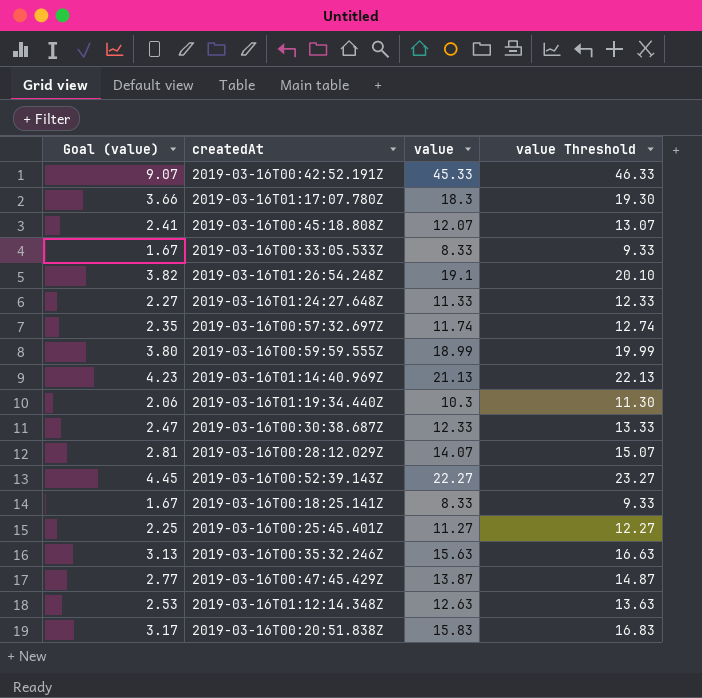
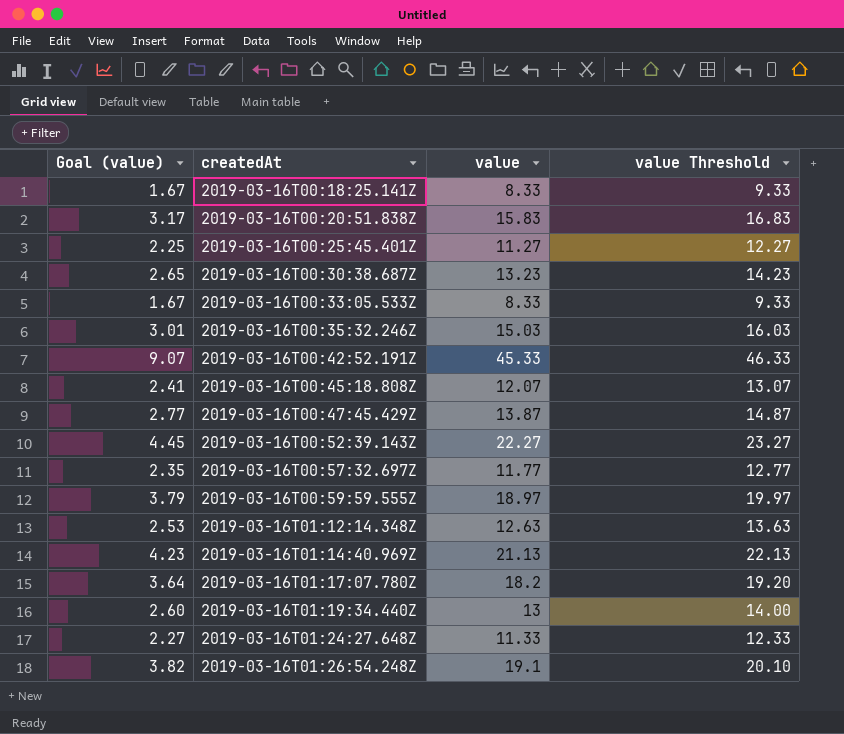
row order: none -> createdAt ascending
row 2019-03-16T00:28:12.029Z: 2.81 | 14.07 | 15.07 -> none
2019-03-16T00:30:38.687Z | Goal (value): 2.47 -> 2.65
2019-03-16T00:30:38.687Z | value: 12.33 -> 13.23
2019-03-16T00:30:38.687Z | value Threshold: 13.33 -> 14.23
2019-03-16T00:35:32.246Z | Goal (value): 3.13 -> 3.01
2019-03-16T00:35:32.246Z | value: 15.63 -> 15.03
2019-03-16T00:35:32.246Z | value Threshold: 16.63 -> 16.03
2019-03-16T00:57:32.697Z | value: 11.74 -> 11.77
2019-03-16T00:57:32.697Z | value Threshold: 12.74 -> 12.77
2019-03-16T00:59:59.555Z | Goal (value): 3.80 -> 3.79
2019-03-16T00:59:59.555Z | value: 18.99 -> 18.97
2019-03-16T00:59:59.555Z | value Threshold: 19.99 -> 19.97
2019-03-16T01:17:07.780Z | Goal (value): 3.66 -> 3.64
2019-03-16T01:17:07.780Z | value: 18.3 -> 18.2
2019-03-16T01:17:07.780Z | value Threshold: 19.30 -> 19.20
2019-03-16T01:19:34.440Z | Goal (value): 2.06 -> 2.60
2019-03-16T01:19:34.440Z | value: 10.3 -> 13
2019-03-16T01:19:34.440Z | value Threshold: 11.30 -> 14.00

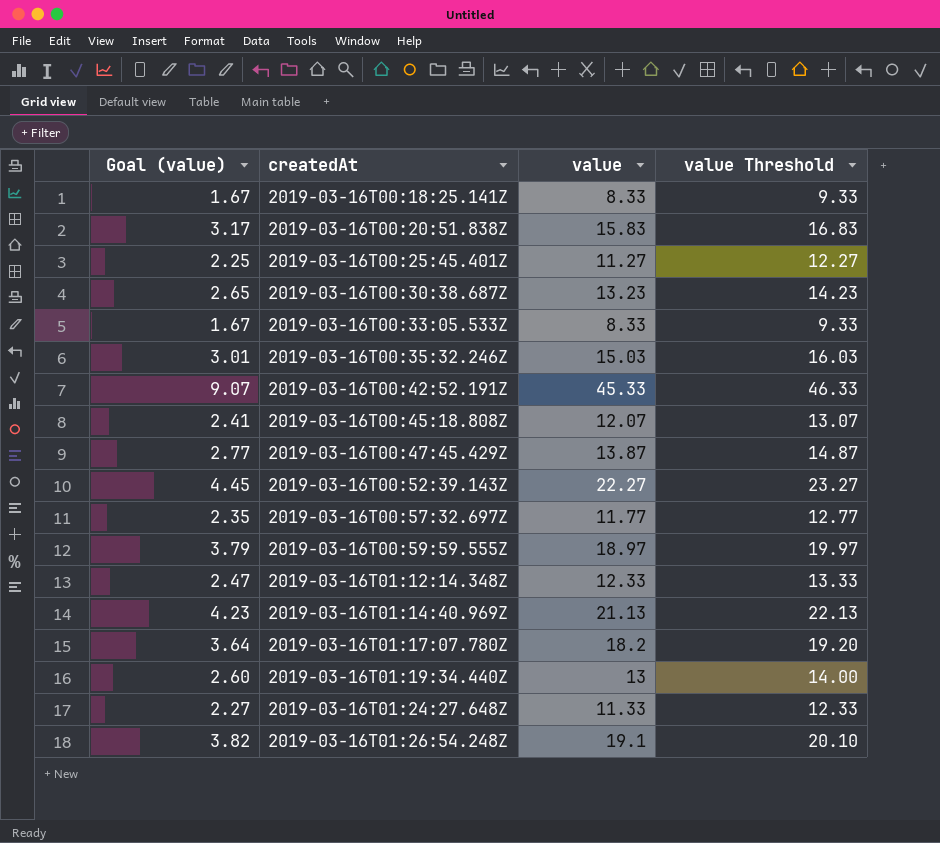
2019-03-16T01:12:14.348Z | Goal (value): 2.53 -> 2.47
2019-03-16T01:12:14.348Z | value: 12.63 -> 12.33
2019-03-16T01:12:14.348Z | value Threshold: 13.63 -> 13.33

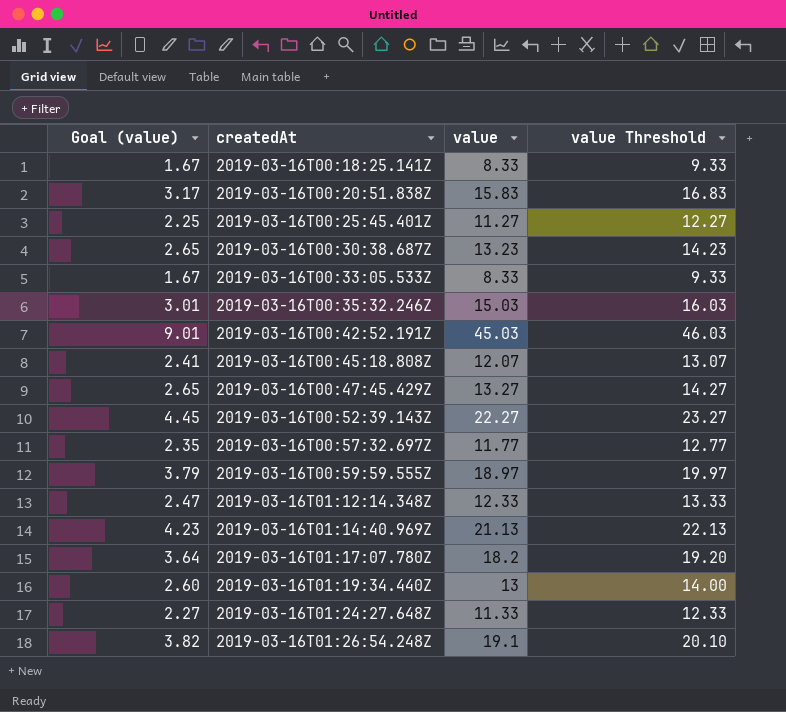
2019-03-16T00:42:52.191Z | Goal (value): 9.07 -> 9.01
2019-03-16T00:42:52.191Z | value: 45.33 -> 45.03
2019-03-16T00:42:52.191Z | value Threshold: 46.33 -> 46.03
2019-03-16T00:47:45.429Z | Goal (value): 2.77 -> 2.65
2019-03-16T00:47:45.429Z | value: 13.87 -> 13.27
2019-03-16T00:47:45.429Z | value Threshold: 14.87 -> 14.27

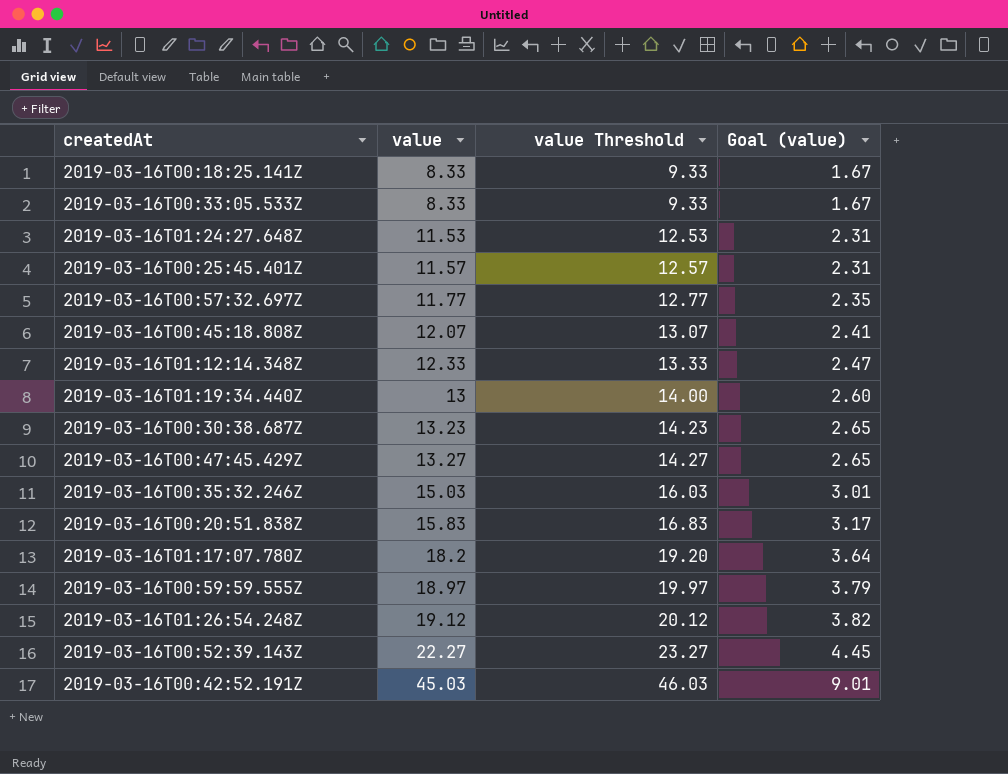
row order: createdAt ascending -> value ascending
column Goal (value) | position: 1 -> 4
row 2019-03-16T01:14:40.969Z: 4.23 | 21.13 | 22.13 -> none
2019-03-16T01:24:27.648Z | value: 11.33 -> 11.53
2019-03-16T01:24:27.648Z | value Threshold: 12.33 -> 12.53
2019-03-16T01:24:27.648Z | Goal (value): 2.27 -> 2.31
2019-03-16T00:25:45.401Z | value: 11.27 -> 11.57
2019-03-16T00:25:45.401Z | value Threshold: 12.27 -> 12.57
2019-03-16T00:25:45.401Z | Goal (value): 2.25 -> 2.31
2019-03-16T01:26:54.248Z | value: 19.1 -> 19.12
2019-03-16T01:26:54.248Z | value Threshold: 20.10 -> 20.12

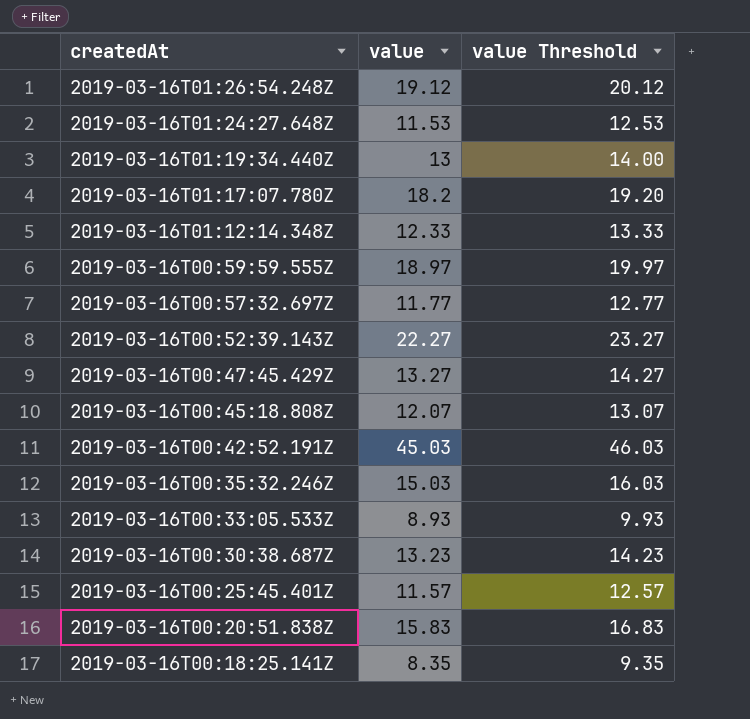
row order: value ascending -> createdAt descending
column Goal (value) | formula: [value] * 0.2 -> none
2019-03-16T00:33:05.533Z | value: 8.33 -> 8.93
2019-03-16T00:33:05.533Z | value Threshold: 9.33 -> 9.93
2019-03-16T00:18:25.141Z | value: 8.33 -> 8.35
2019-03-16T00:18:25.141Z | value Threshold: 9.33 -> 9.35

